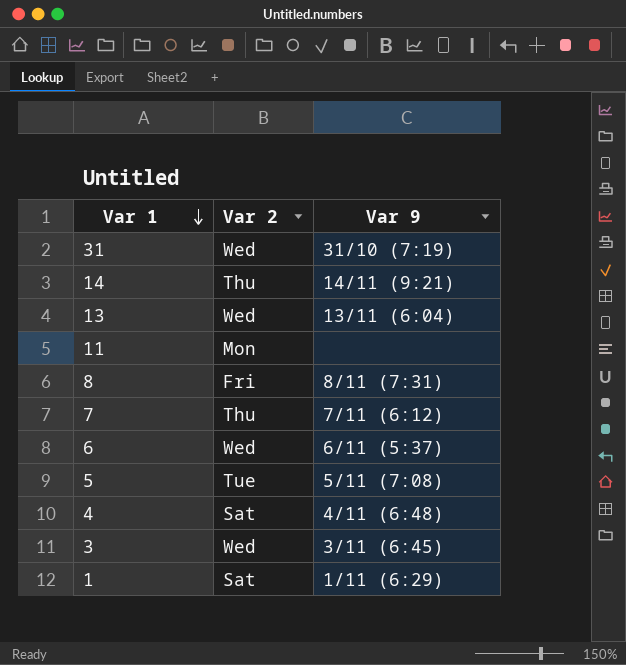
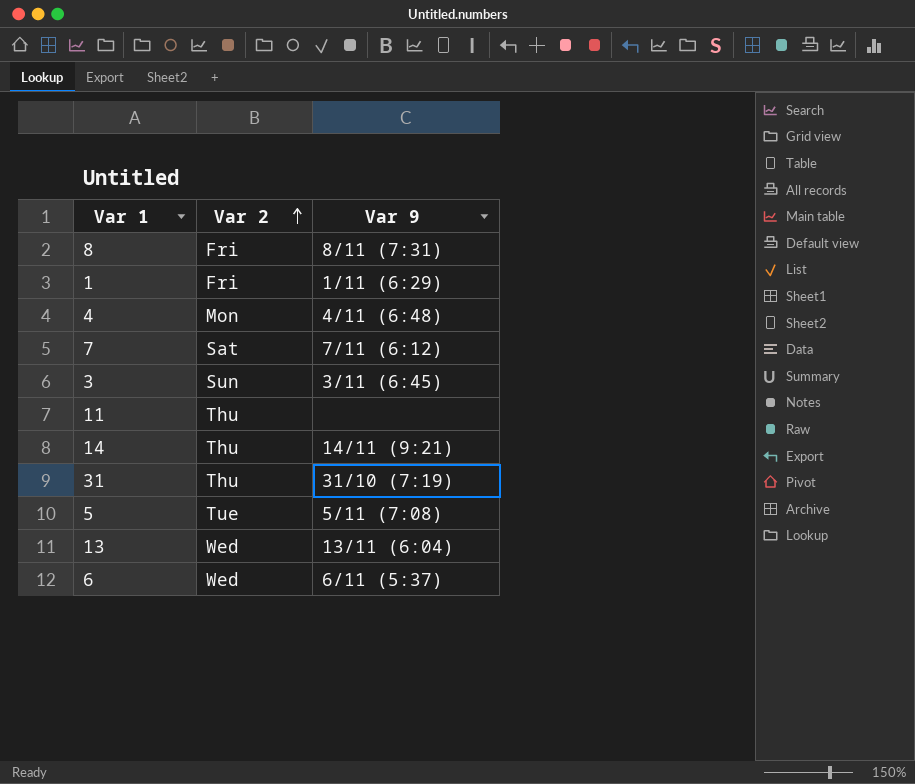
row order: Var 1 descending -> Var 2 ascending
1 | Var 2: Sat -> Fri
4 | Var 2: Sat -> Mon
7 | Var 2: Thu -> Sat
3 | Var 2: Wed -> Sun
11 | Var 2: Mon -> Thu
31 | Var 2: Wed -> Thu

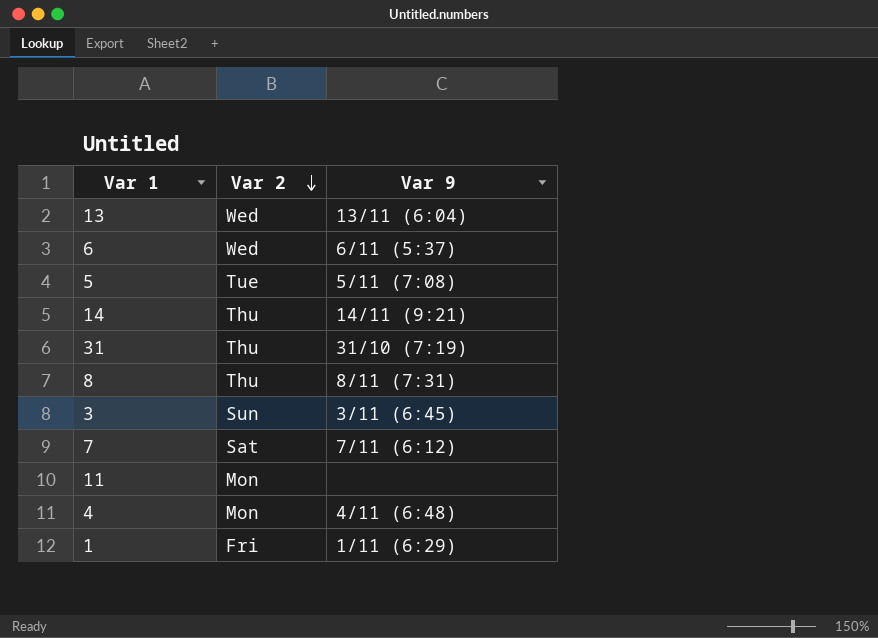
row order: Var 2 ascending -> Var 2 descending
8 | Var 2: Fri -> Thu
11 | Var 2: Thu -> Mon

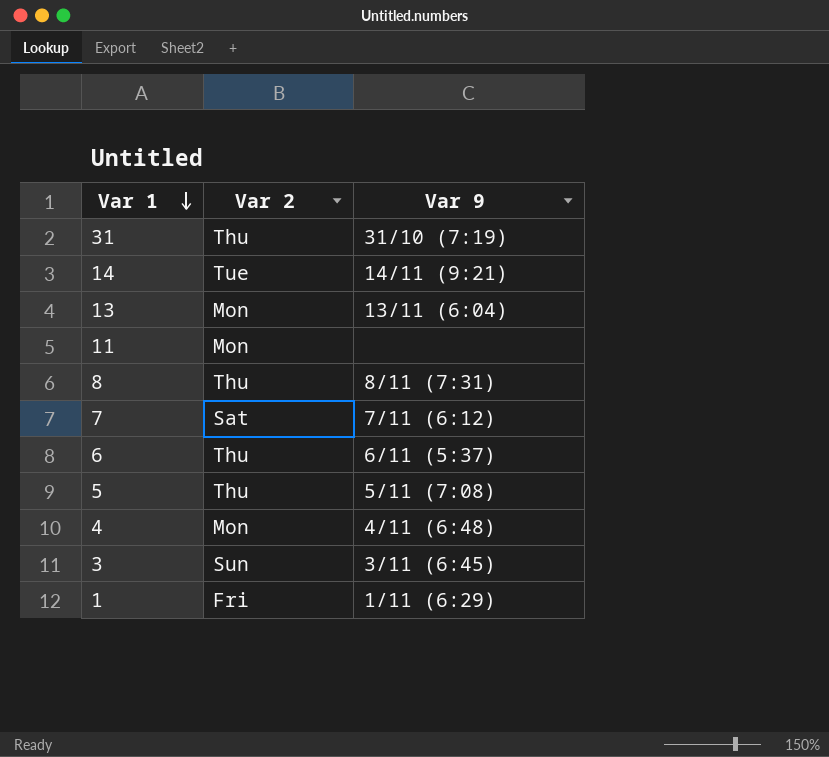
row order: Var 2 descending -> Var 1 descending
14 | Var 2: Thu -> Tue
13 | Var 2: Wed -> Mon
6 | Var 2: Wed -> Thu
5 | Var 2: Tue -> Thu

